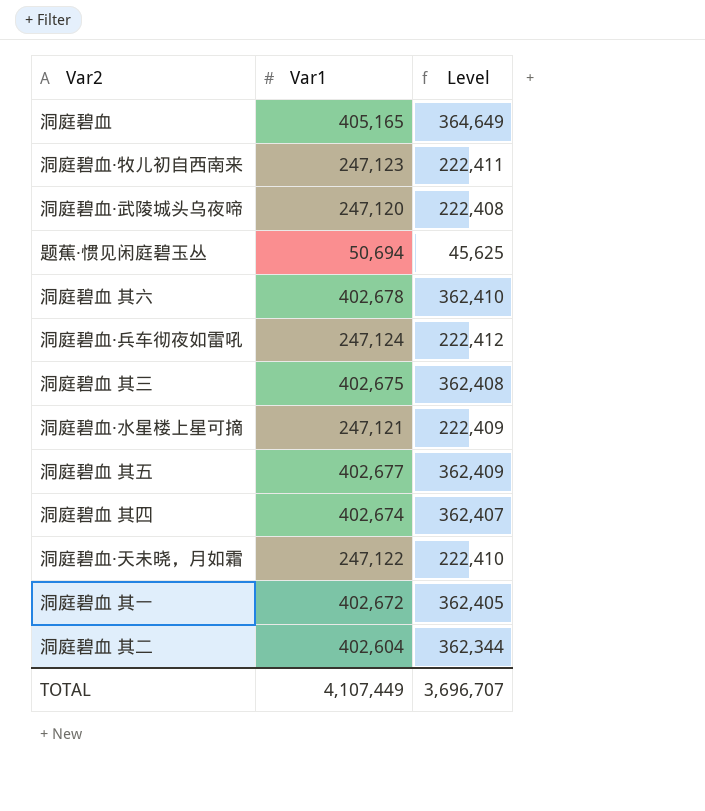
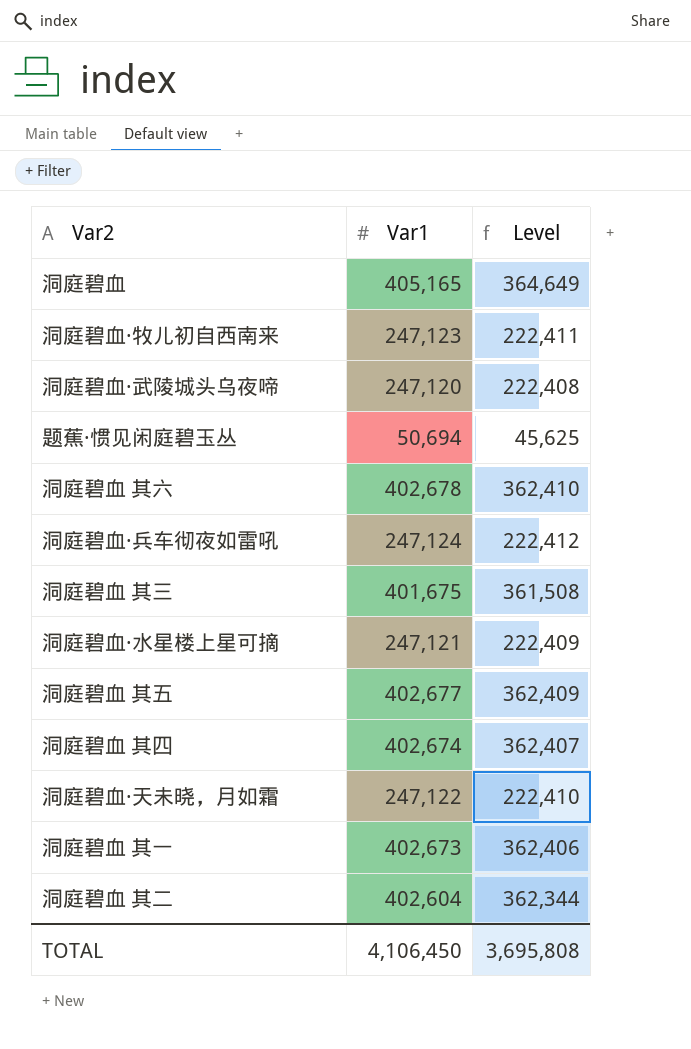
洞庭碧血 其三 | Var1: 402,675 -> 401,675
洞庭碧血 其三 | Level: 362,408 -> 361,508
洞庭碧血 其一 | Var1: 402,672 -> 402,673
洞庭碧血 其一 | Level: 362,405 -> 362,406
TOTAL | Var1: 4,107,449 -> 4,106,450
TOTAL | Level: 3,696,707 -> 3,695,808

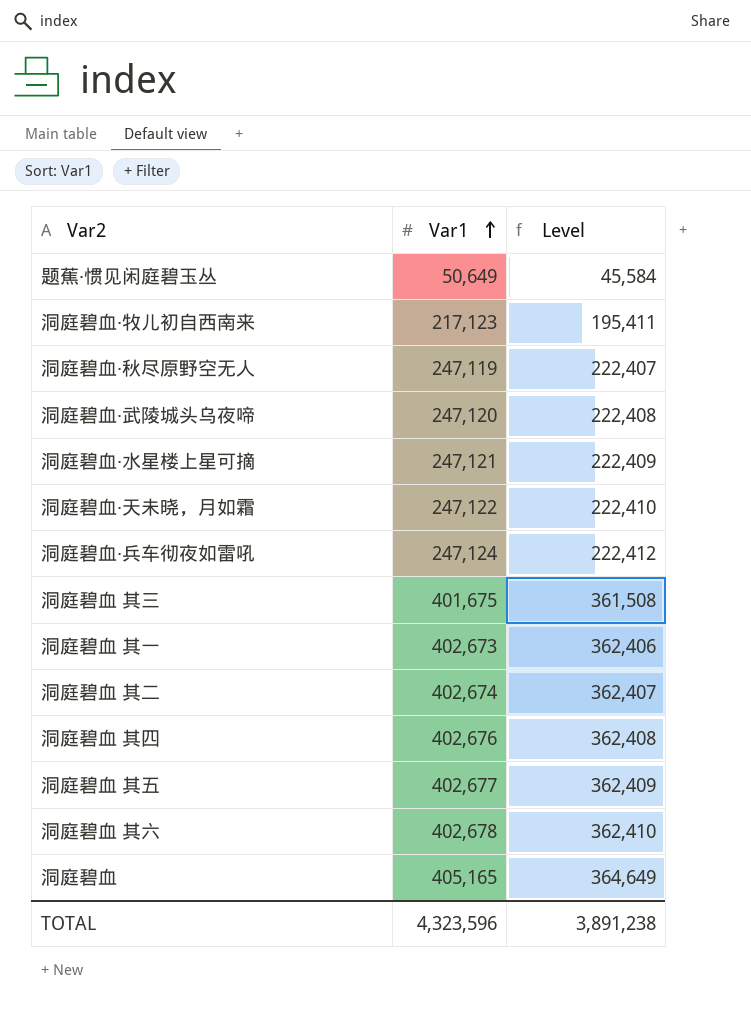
row order: none -> Var1 ascending
题蕉·惯见闲庭碧玉丛 | Var1: 50,694 -> 50,649
题蕉·惯见闲庭碧玉丛 | Level: 45,625 -> 45,584
洞庭碧血·牧儿初自西南来 | Var1: 247,123 -> 217,123
洞庭碧血·牧儿初自西南来 | Level: 222,411 -> 195,411
row 洞庭碧血·秋尽原野空无人: none -> 247,119 | 222,407
洞庭碧血 其二 | Var1: 402,604 -> 402,674
洞庭碧血 其二 | Level: 362,344 -> 362,407
洞庭碧血 其四 | Var1: 402,674 -> 402,676
洞庭碧血 其四 | Level: 362,407 -> 362,408
TOTAL | Var1: 4,106,450 -> 4,323,596
TOTAL | Level: 3,695,808 -> 3,891,238

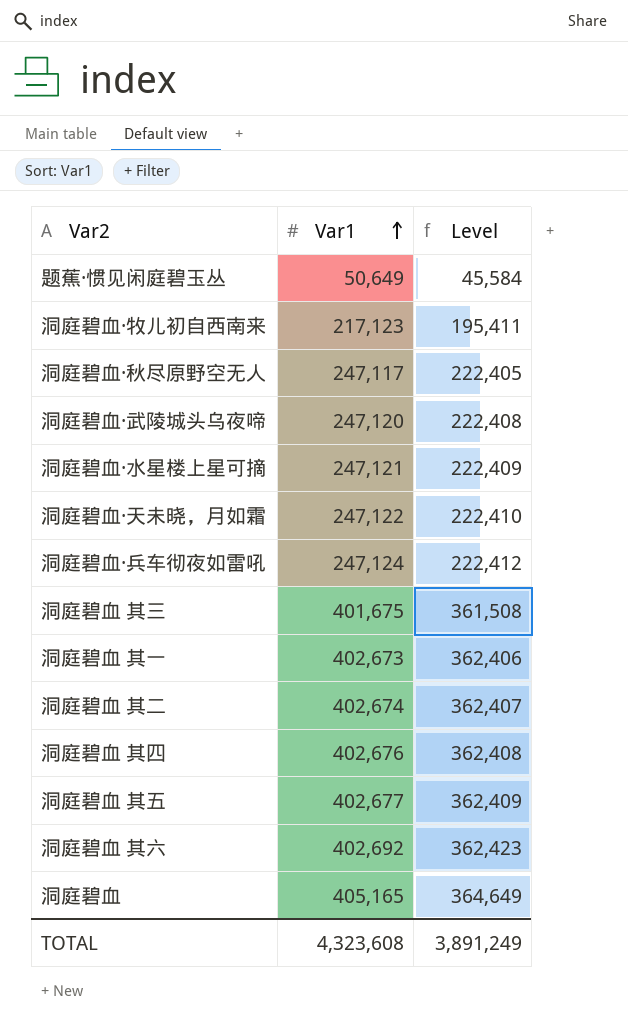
洞庭碧血·秋尽原野空无人 | Var1: 247,119 -> 247,117
洞庭碧血·秋尽原野空无人 | Level: 222,407 -> 222,405
洞庭碧血 其六 | Var1: 402,678 -> 402,692
洞庭碧血 其六 | Level: 362,410 -> 362,423
TOTAL | Var1: 4,323,596 -> 4,323,608
TOTAL | Level: 3,891,238 -> 3,891,249

